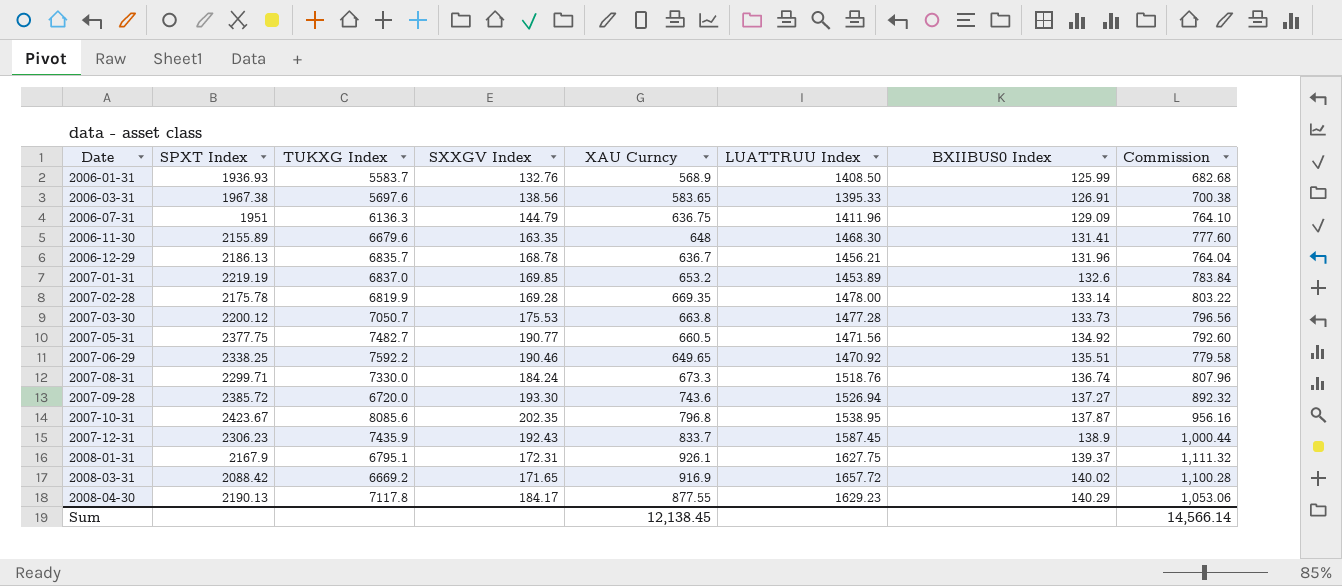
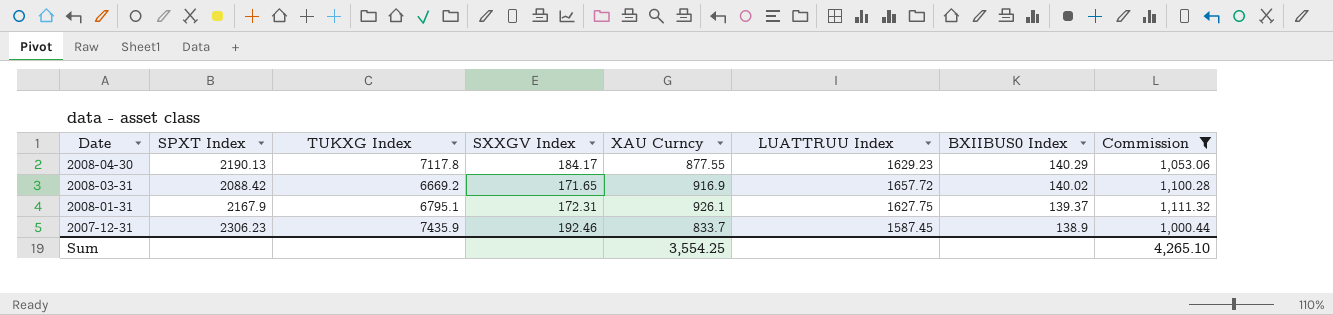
filter: none -> Commission >= 1,000.44
row order: Date ascending -> Date descending
2007-12-31 | SXXGV Index: 192.43 -> 192.46
Sum | XAU Curncy: 12,138.45 -> 3,554.25
Sum | Commission: 14,566.14 -> 4,265.10

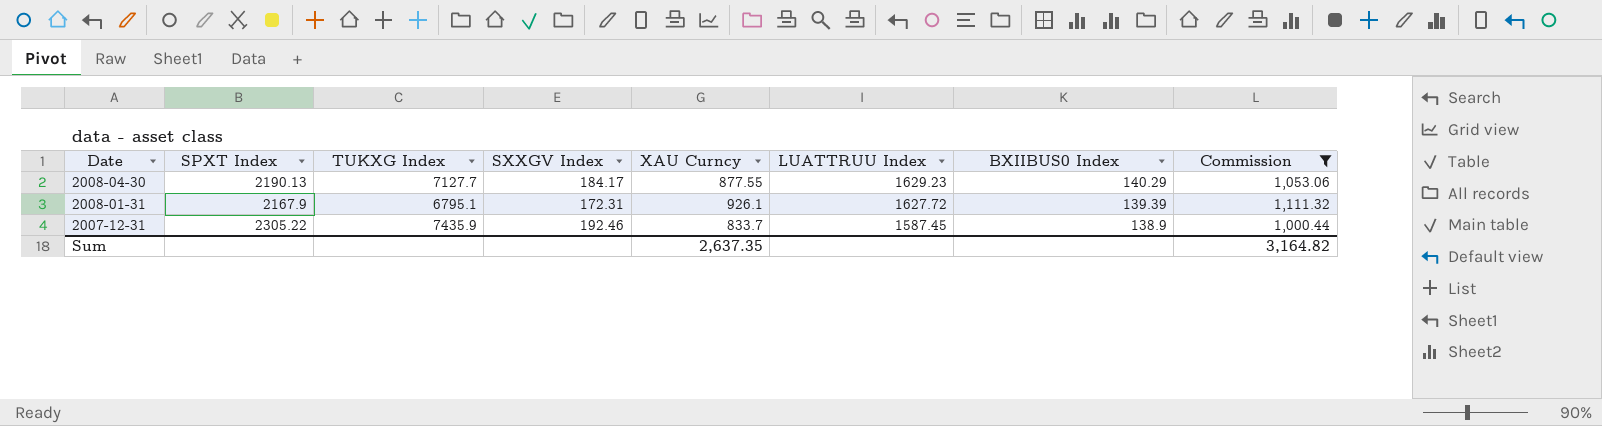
row 2008-03-31: 2088.42 | 6669.2 | 171.65 | 916.9 | 1657.72 | 140.02 | 1,100.28 -> none
2008-04-30 | TUKXG Index: 7117.8 -> 7127.7
2008-01-31 | LUATTRUU Index: 1627.75 -> 1627.72
2008-01-31 | BXIIBUS0 Index: 139.37 -> 139.39
2007-12-31 | SPXT Index: 2306.23 -> 2305.22
Sum | XAU Curncy: 3,554.25 -> 2,637.35
Sum | Commission: 4,265.10 -> 3,164.82

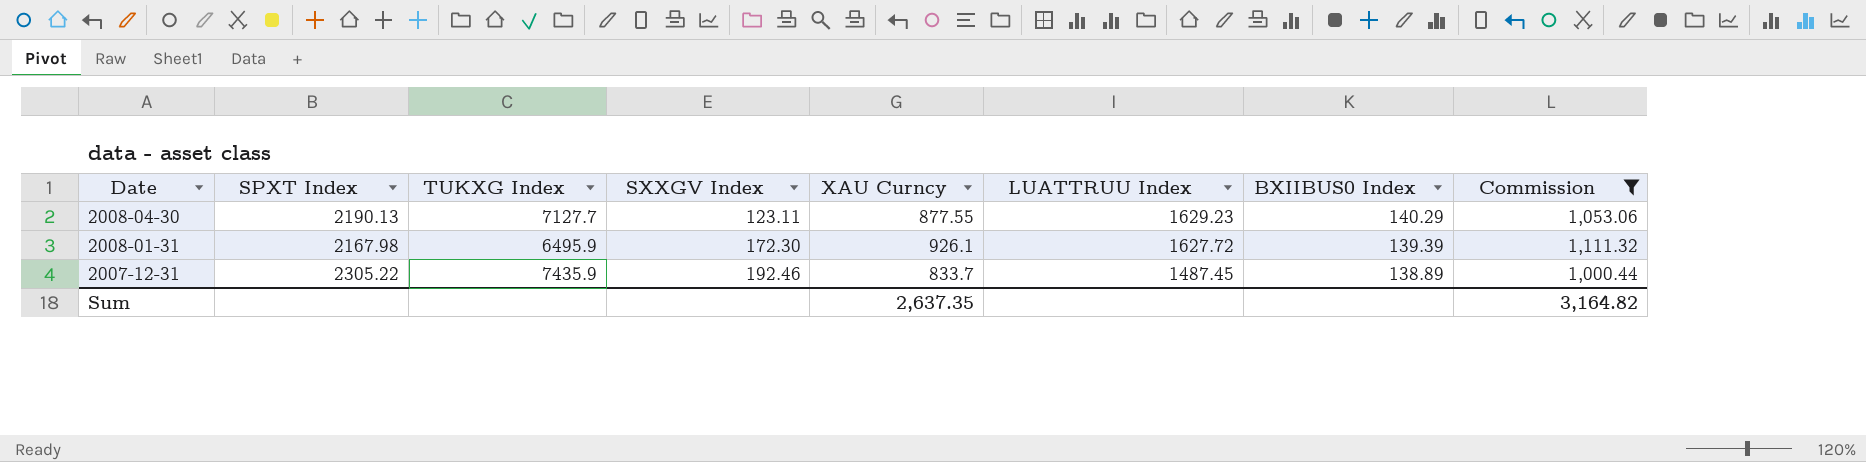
2008-04-30 | SXXGV Index: 184.17 -> 123.11
2008-01-31 | SPXT Index: 2167.9 -> 2167.98
2008-01-31 | TUKXG Index: 6795.1 -> 6495.9
2008-01-31 | SXXGV Index: 172.31 -> 172.30
2007-12-31 | LUATTRUU Index: 1587.45 -> 1487.45
2007-12-31 | BXIIBUS0 Index: 138.9 -> 138.89

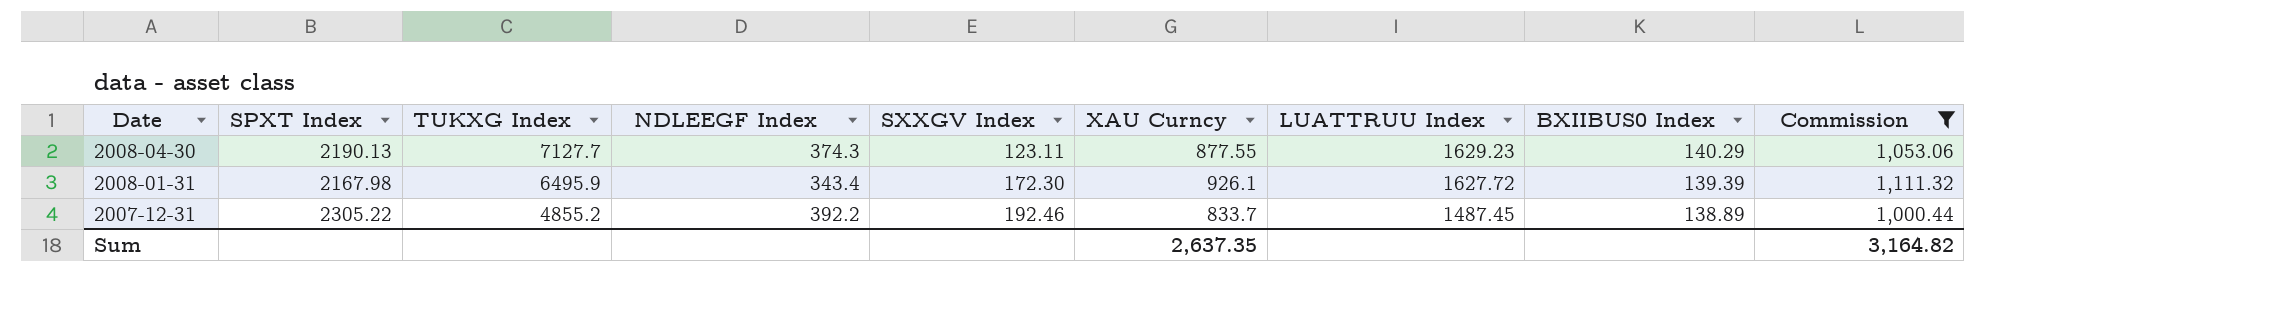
column NDLEEGF Index | position: none -> 4
2007-12-31 | TUKXG Index: 7435.9 -> 4855.2

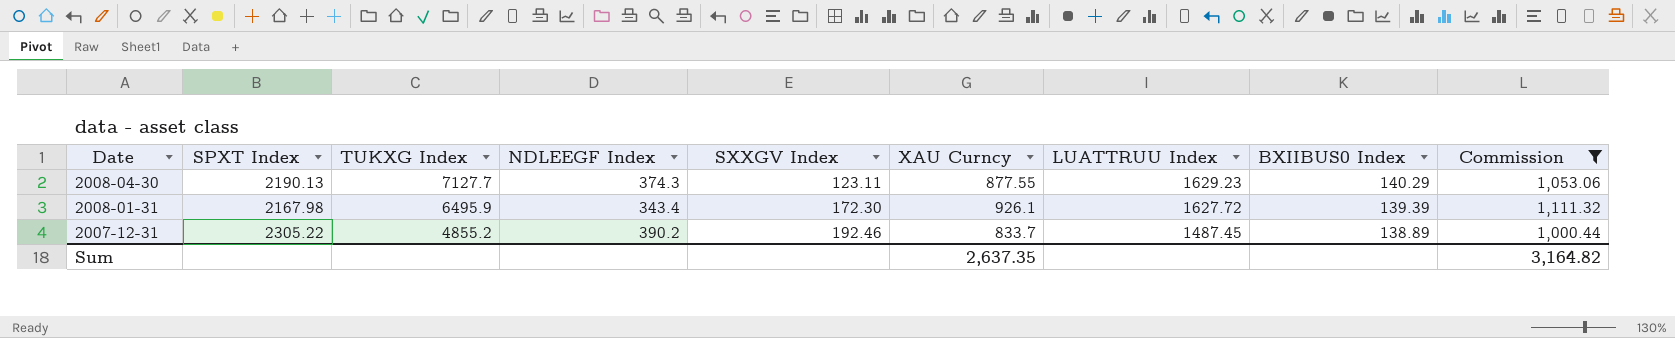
2007-12-31 | NDLEEGF Index: 392.2 -> 390.2

